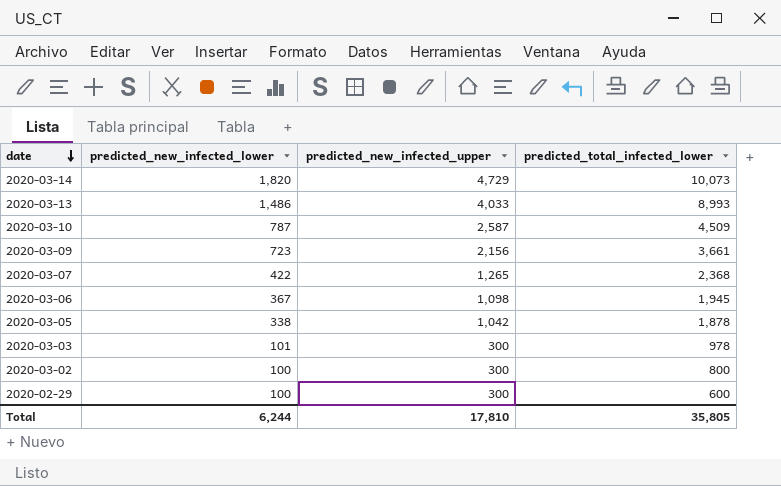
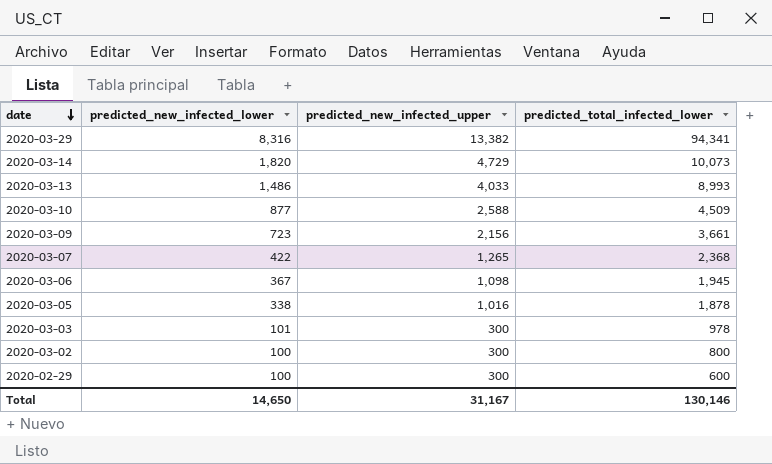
row 2020-03-29: none -> 8,316 | 13,382 | 94,341
2020-03-10 | predicted_new_infected_lower: 787 -> 877
2020-03-10 | predicted_new_infected_upper: 2,587 -> 2,588
2020-03-05 | predicted_new_infected_upper: 1,042 -> 1,016
Total | predicted_new_infected_lower: 6,244 -> 14,650
Total | predicted_new_infected_upper: 17,810 -> 31,167
Total | predicted_total_infected_lower: 35,805 -> 130,146

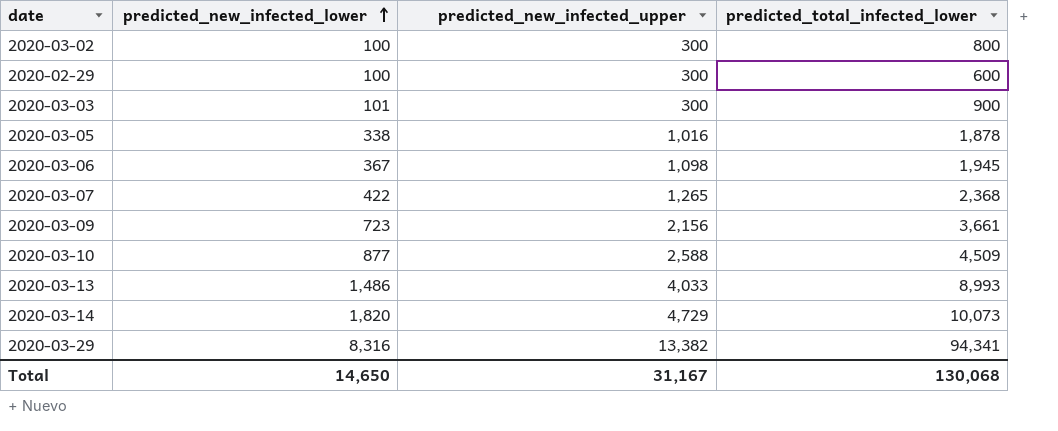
row order: date descending -> predicted_new_infected_lower ascending
2020-03-03 | predicted_total_infected_lower: 978 -> 900
Total | predicted_total_infected_lower: 130,146 -> 130,068

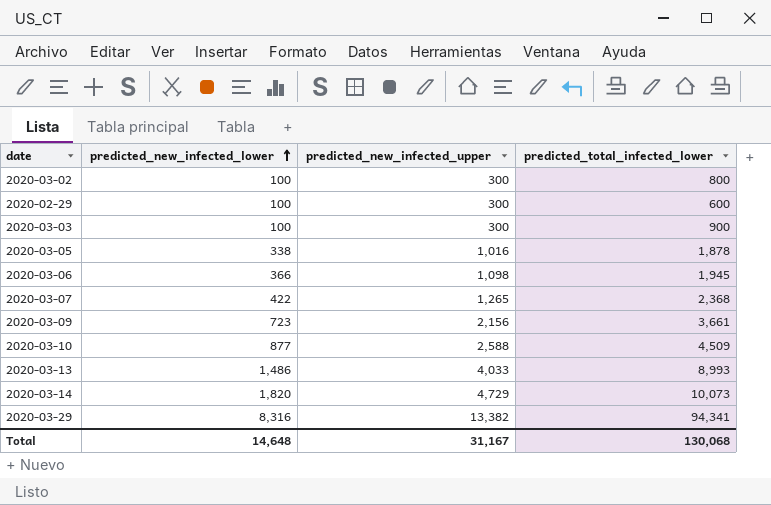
2020-03-03 | predicted_new_infected_lower: 101 -> 100
2020-03-06 | predicted_new_infected_lower: 367 -> 366
Total | predicted_new_infected_lower: 14,650 -> 14,648

